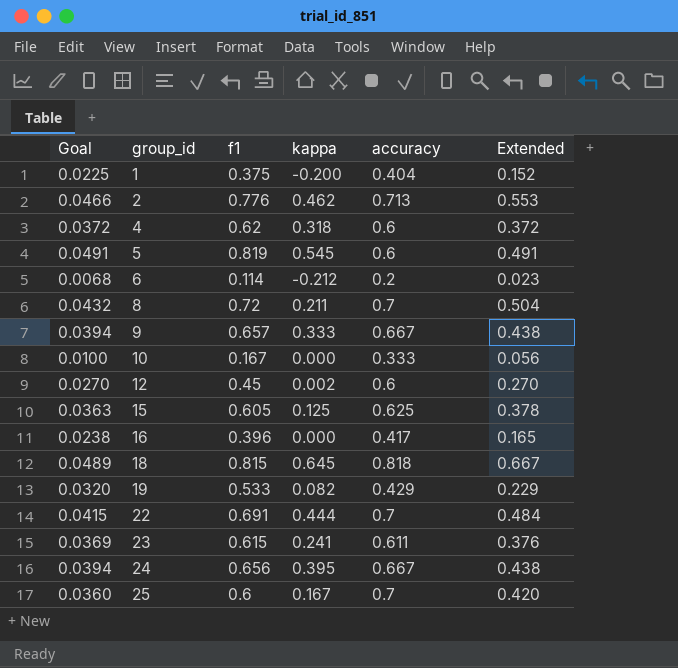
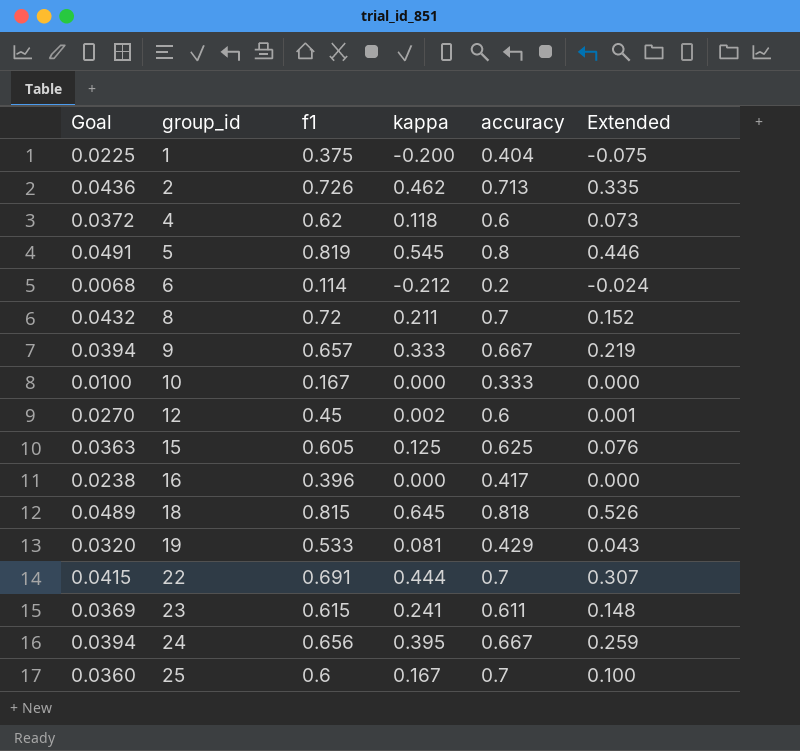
column Extended | formula: [f1] * [accuracy] -> [f1] * [kappa]
2 | Goal: 0.0466 -> 0.0436
2 | f1: 0.776 -> 0.726
4 | kappa: 0.318 -> 0.118
5 | accuracy: 0.6 -> 0.8
19 | kappa: 0.082 -> 0.081

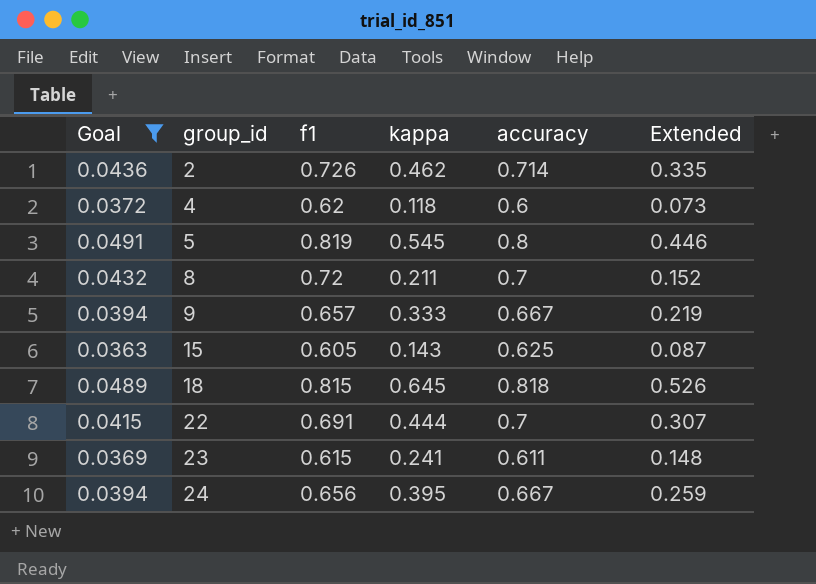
filter: none -> Goal >= 0.0363
2 | accuracy: 0.713 -> 0.714
15 | kappa: 0.125 -> 0.143
15 | Extended: 0.076 -> 0.087

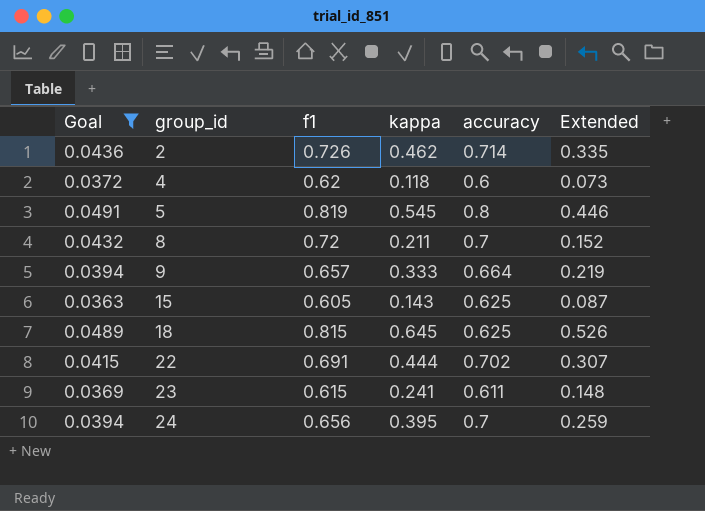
9 | accuracy: 0.667 -> 0.664
18 | accuracy: 0.818 -> 0.625
22 | accuracy: 0.7 -> 0.702
24 | accuracy: 0.667 -> 0.7

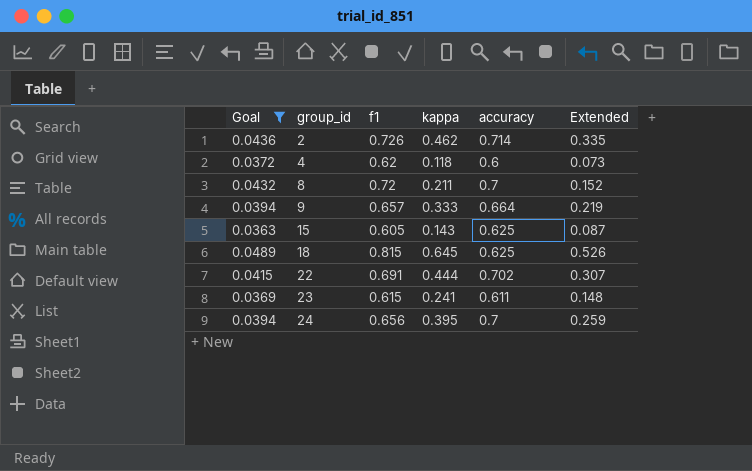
row 5: 0.0491 | 0.819 | 0.545 | 0.8 | 0.446 -> none

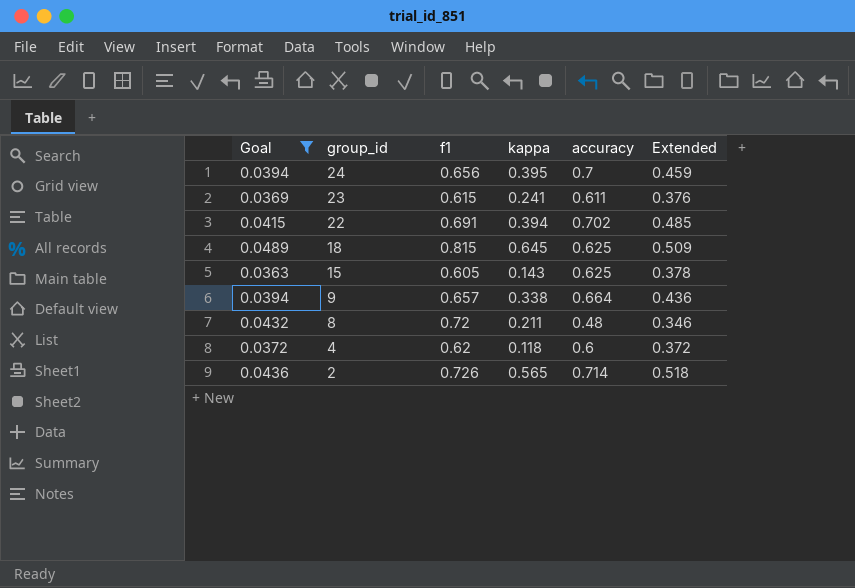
row order: group_id ascending -> group_id descending
column Extended | formula: [f1] * [kappa] -> [f1] * [accuracy]
22 | kappa: 0.444 -> 0.394
9 | kappa: 0.333 -> 0.338
8 | accuracy: 0.7 -> 0.48
2 | kappa: 0.462 -> 0.565

